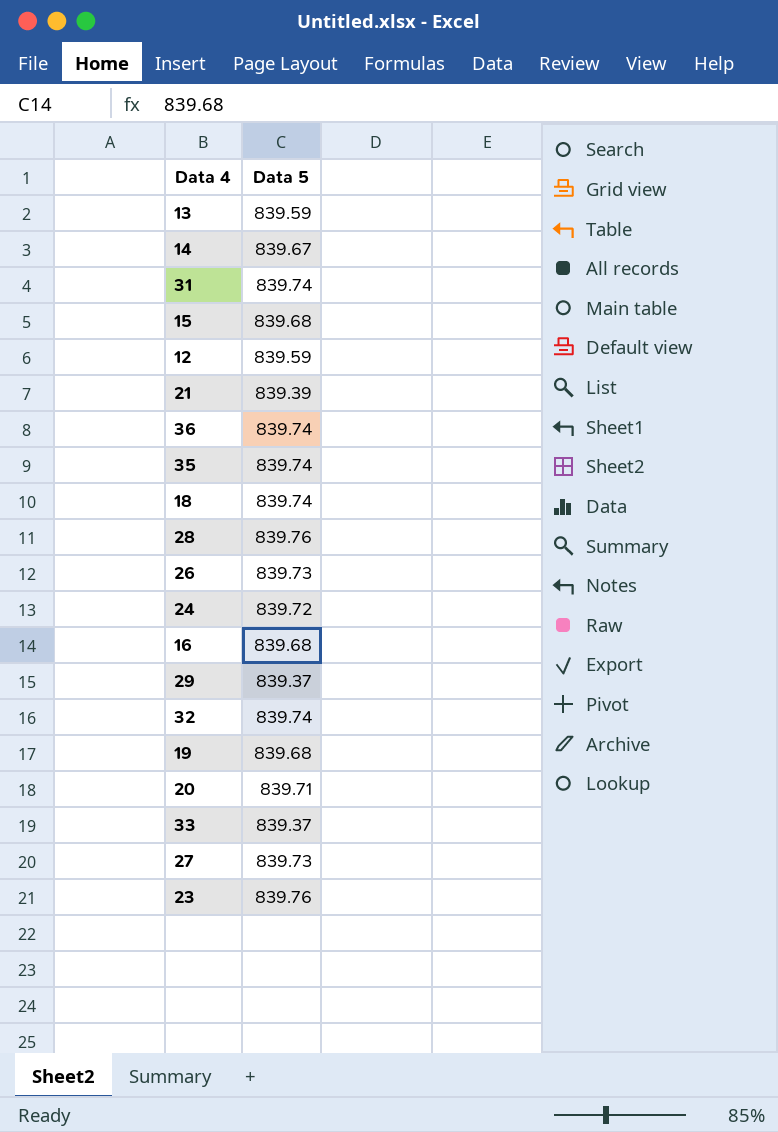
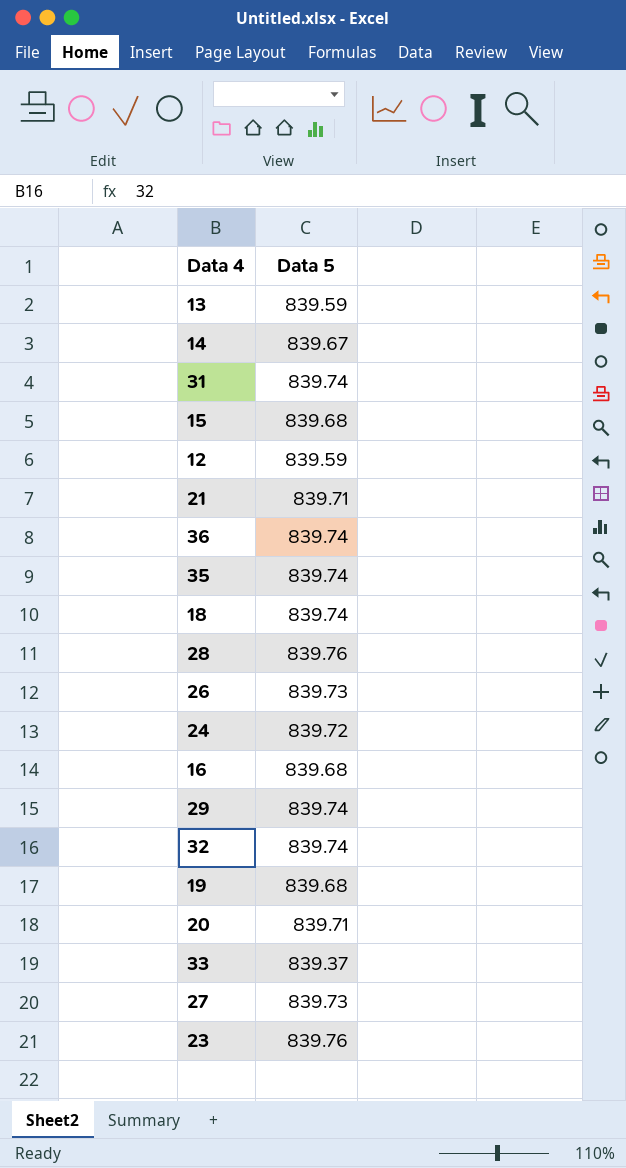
21 | Data 5: 839.39 -> 839.71
29 | Data 5: 839.37 -> 839.74

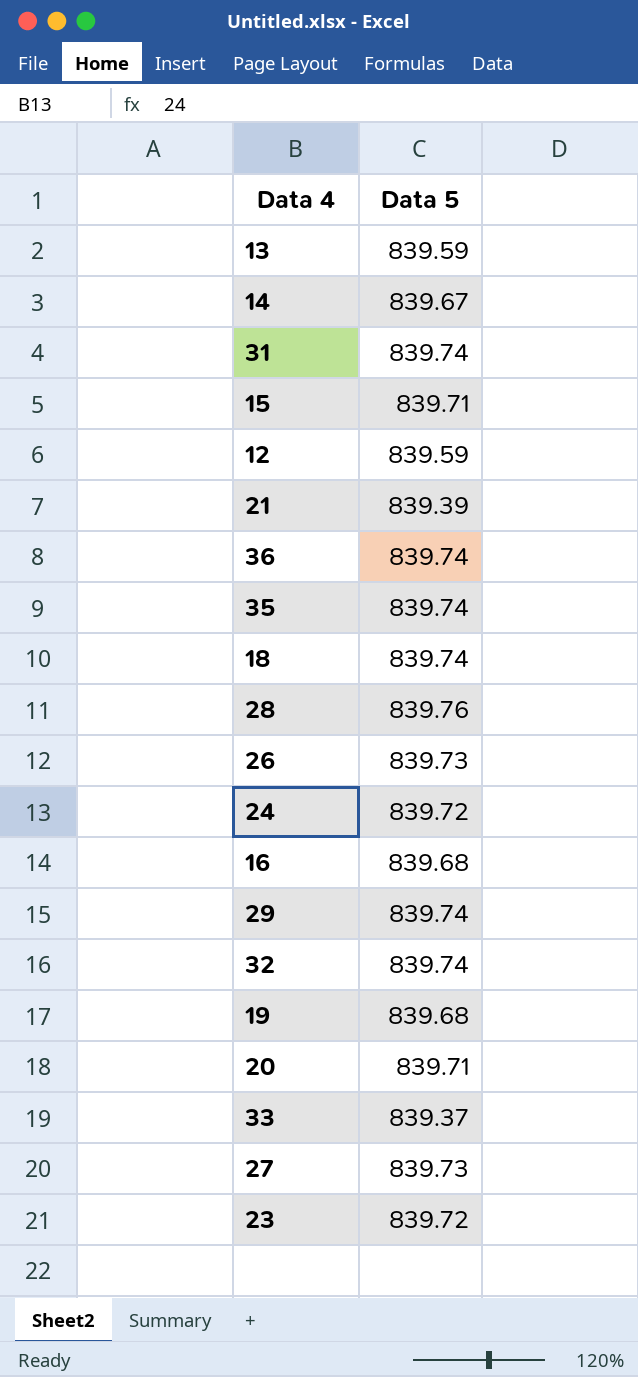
15 | Data 5: 839.68 -> 839.71
21 | Data 5: 839.71 -> 839.39
23 | Data 5: 839.76 -> 839.72

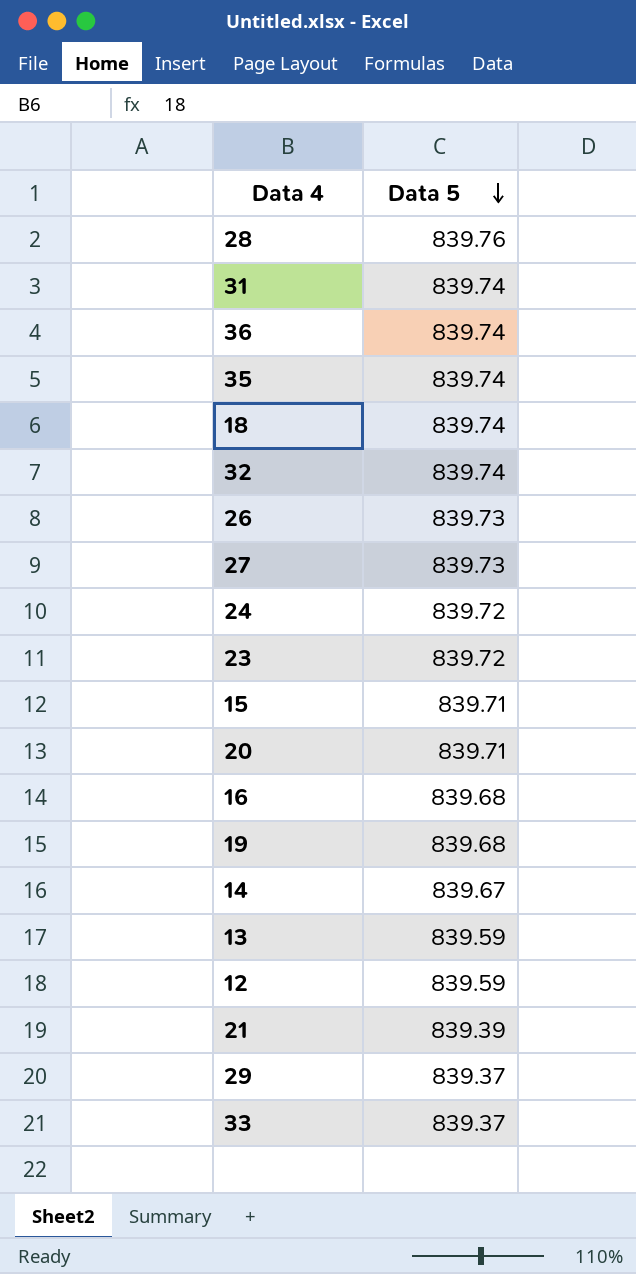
row order: none -> Data 5 descending
29 | Data 5: 839.74 -> 839.37

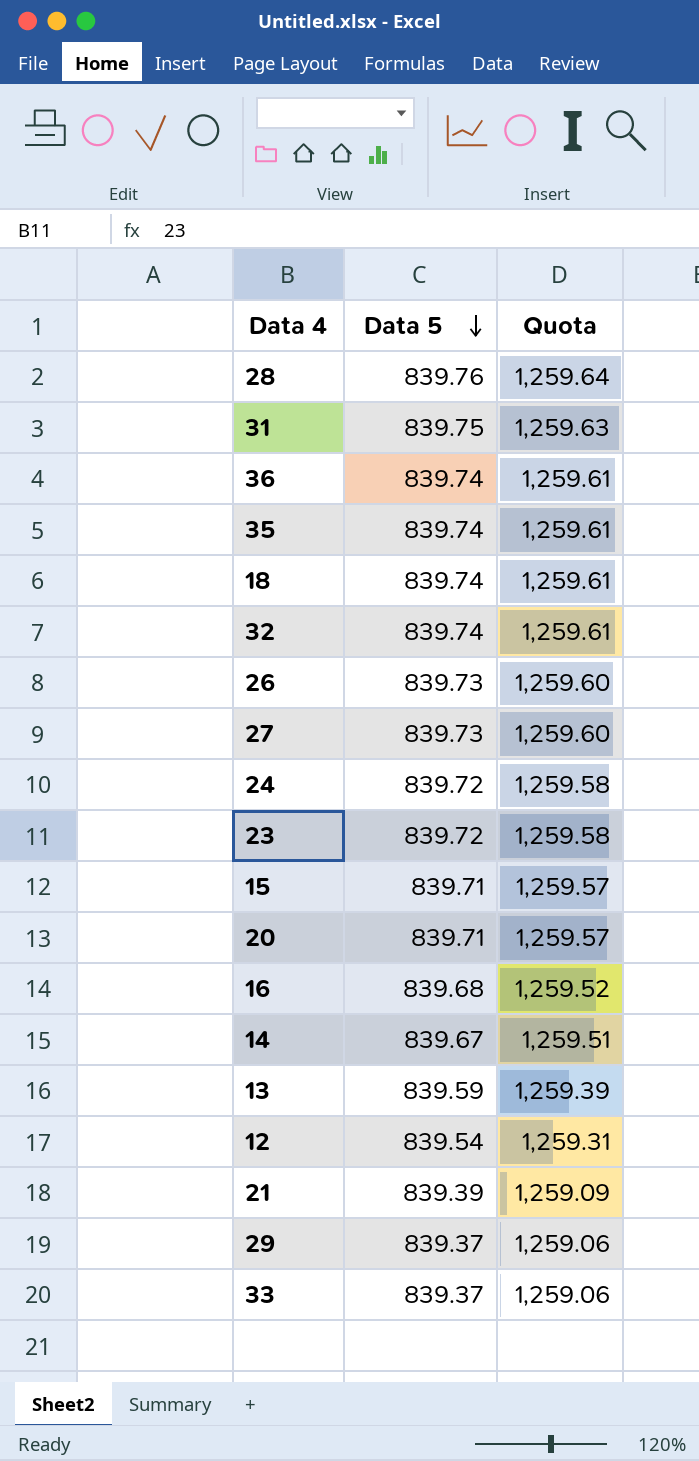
column Quota | formula: none -> [Data 5] * 1.5
row 19: 839.68 -> none
31 | Data 5: 839.74 -> 839.75
12 | Data 5: 839.59 -> 839.54

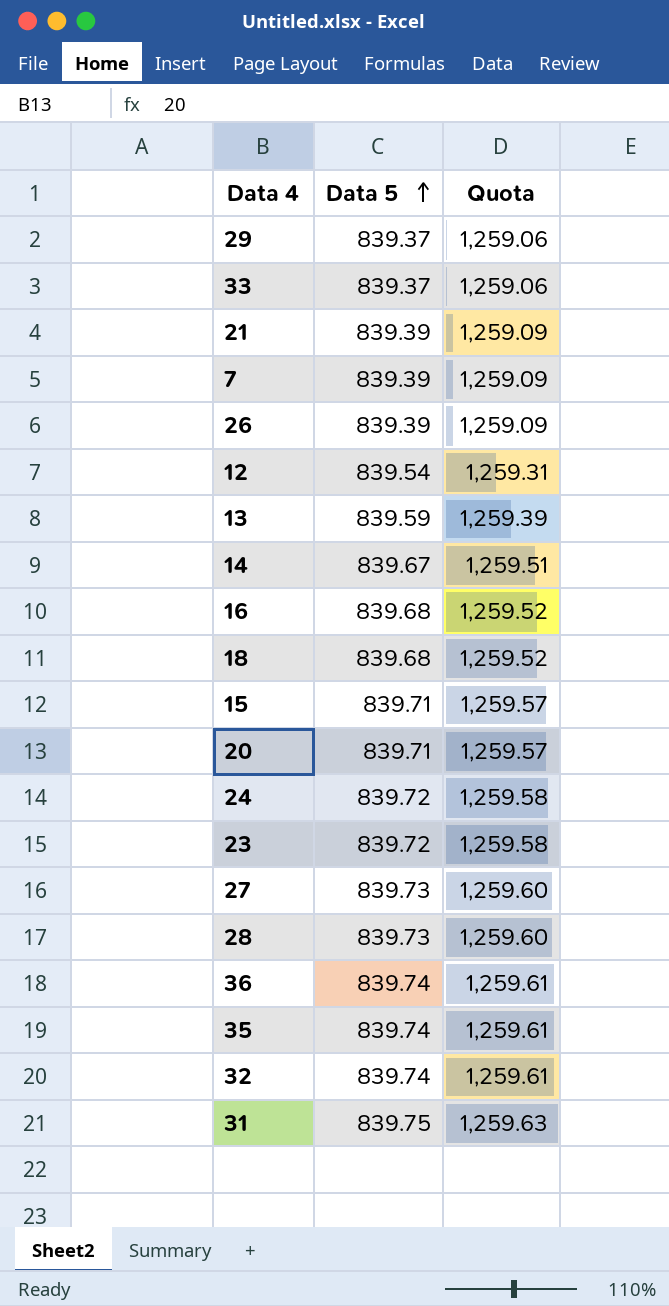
row order: Data 5 descending -> Data 5 ascending
row 7: none -> 839.39 | 1,259.09
26 | Data 5: 839.73 -> 839.39
26 | Quota: 1,259.60 -> 1,259.09
18 | Data 5: 839.74 -> 839.68
18 | Quota: 1,259.61 -> 1,259.52
28 | Data 5: 839.76 -> 839.73
28 | Quota: 1,259.64 -> 1,259.60

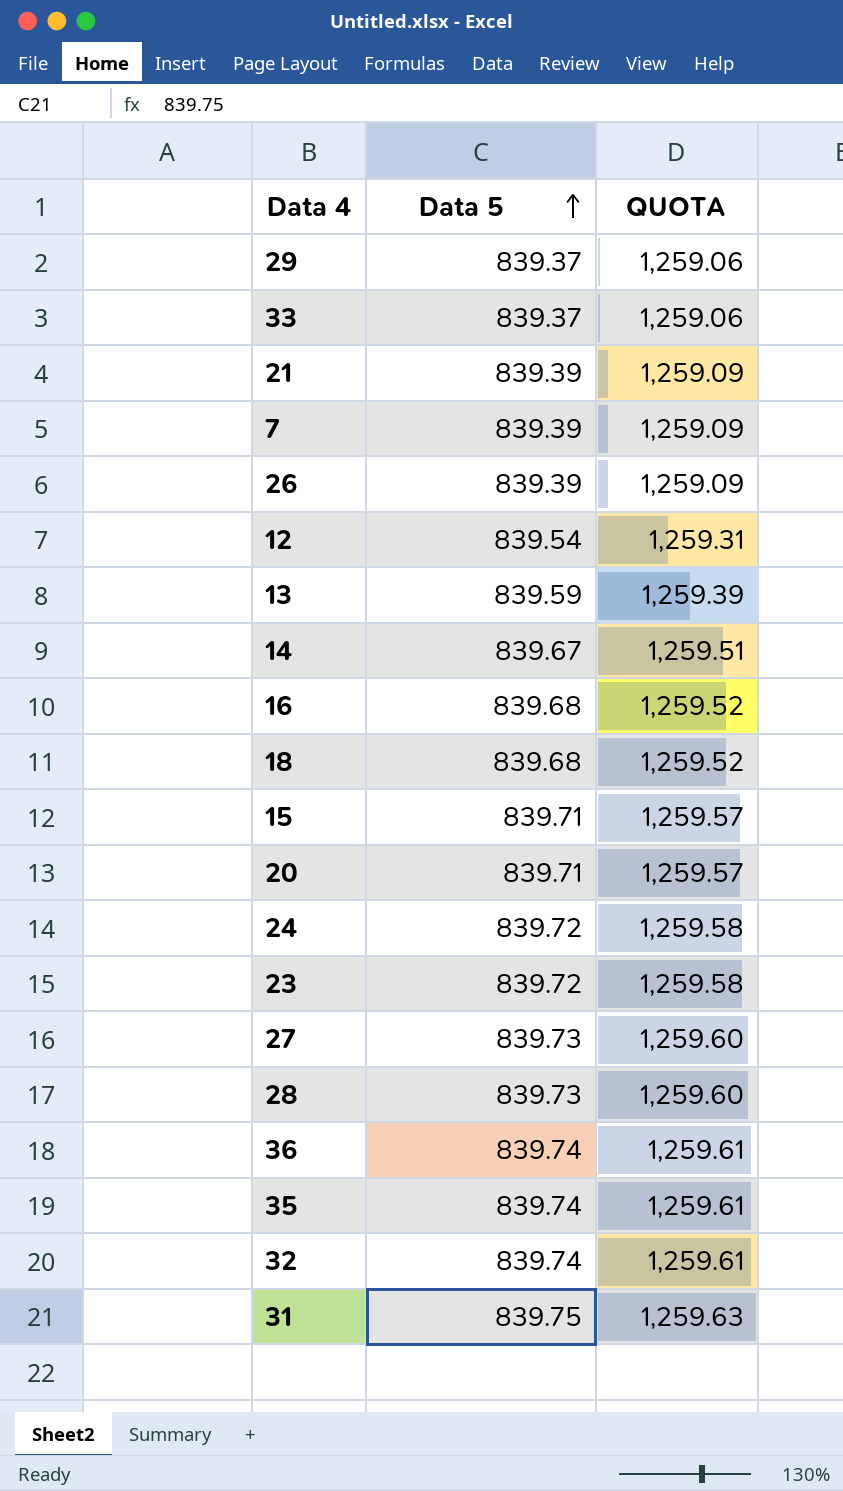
column name: Quota -> QUOTA

